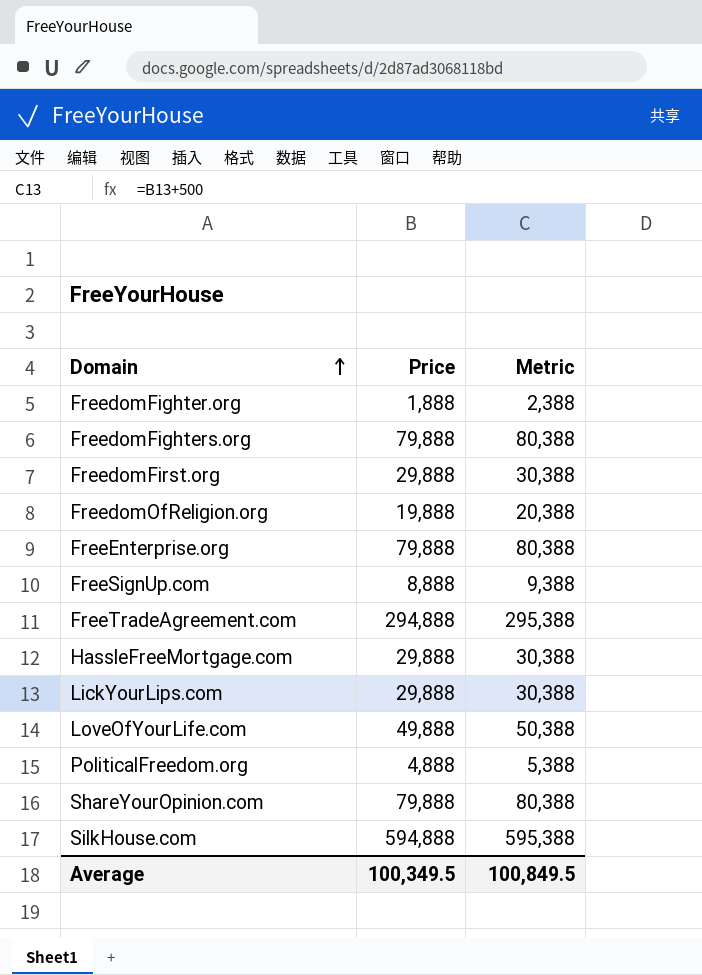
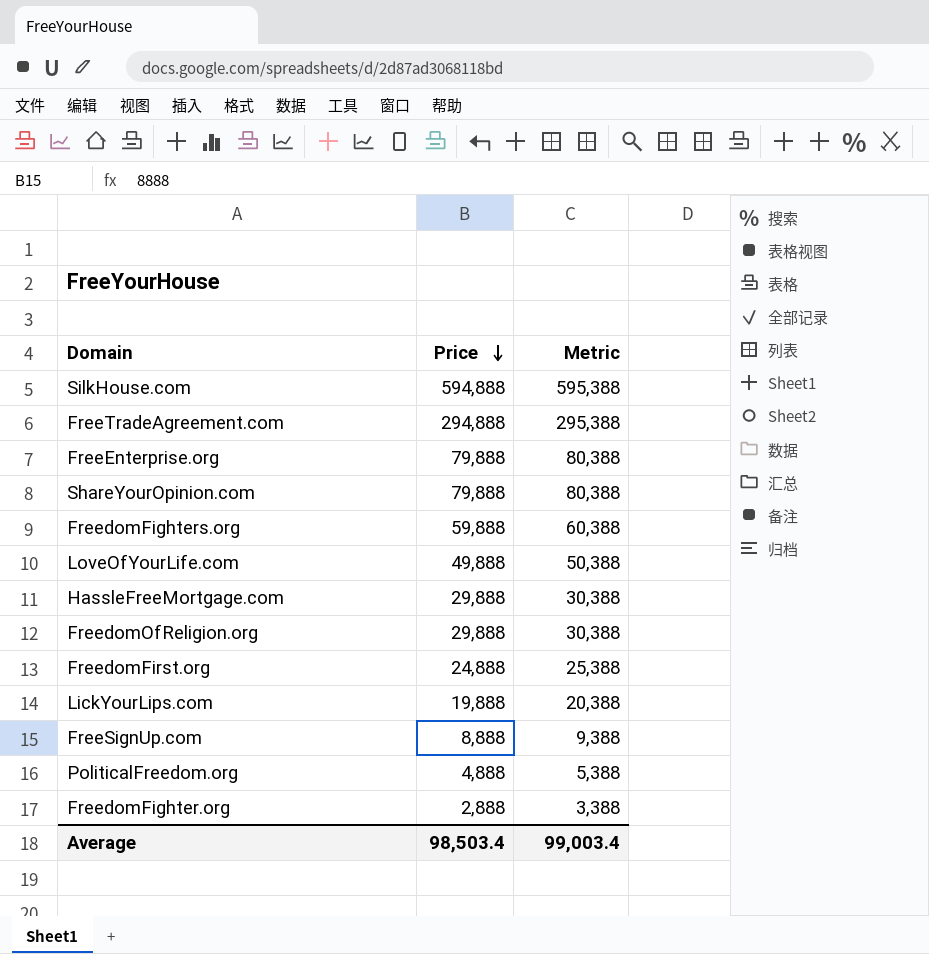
row order: Domain ascending -> Price descending
FreedomFighters.org | Price: 79,888 -> 59,888
FreedomFighters.org | Metric: 80,388 -> 60,388
FreedomOfReligion.org | Price: 19,888 -> 29,888
FreedomOfReligion.org | Metric: 20,388 -> 30,388
FreedomFirst.org | Price: 29,888 -> 24,888
FreedomFirst.org | Metric: 30,388 -> 25,388
LickYourLips.com | Price: 29,888 -> 19,888
LickYourLips.com | Metric: 30,388 -> 20,388
FreedomFighter.org | Price: 1,888 -> 2,888
FreedomFighter.org | Metric: 2,388 -> 3,388
Average | Price: 100,349.5 -> 98,503.4
Average | Metric: 100,849.5 -> 99,003.4

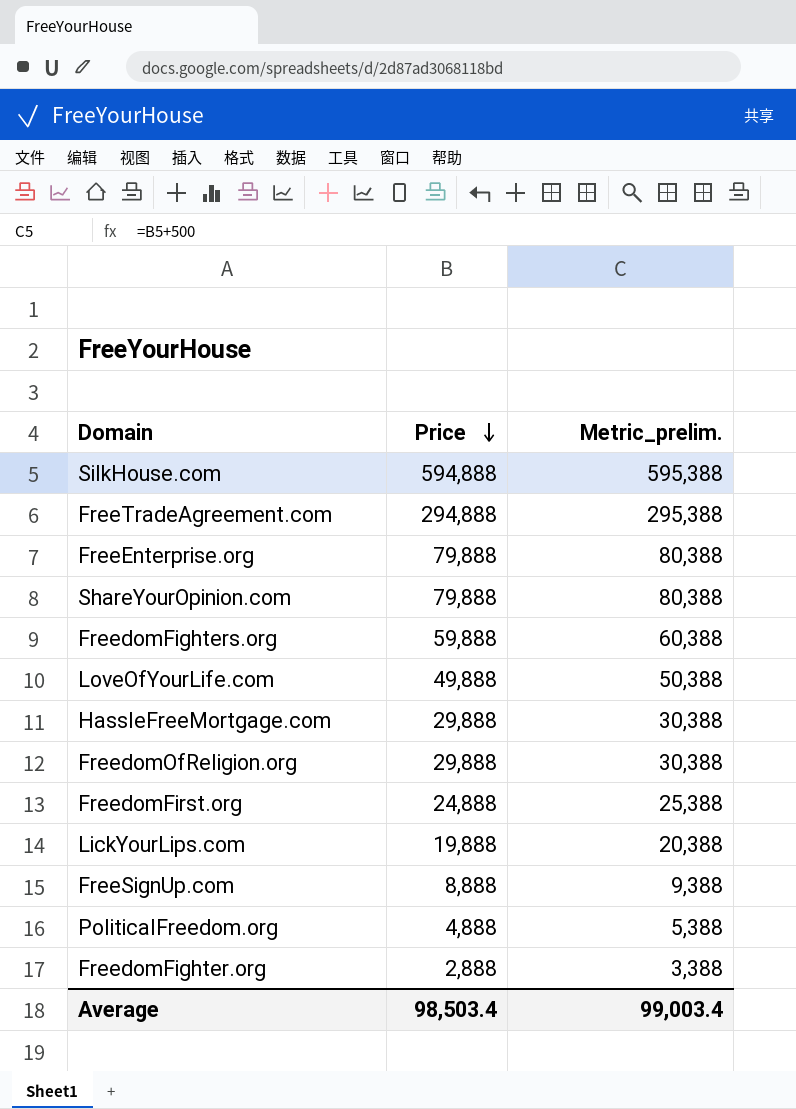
column name: Metric -> Metric_prelim.

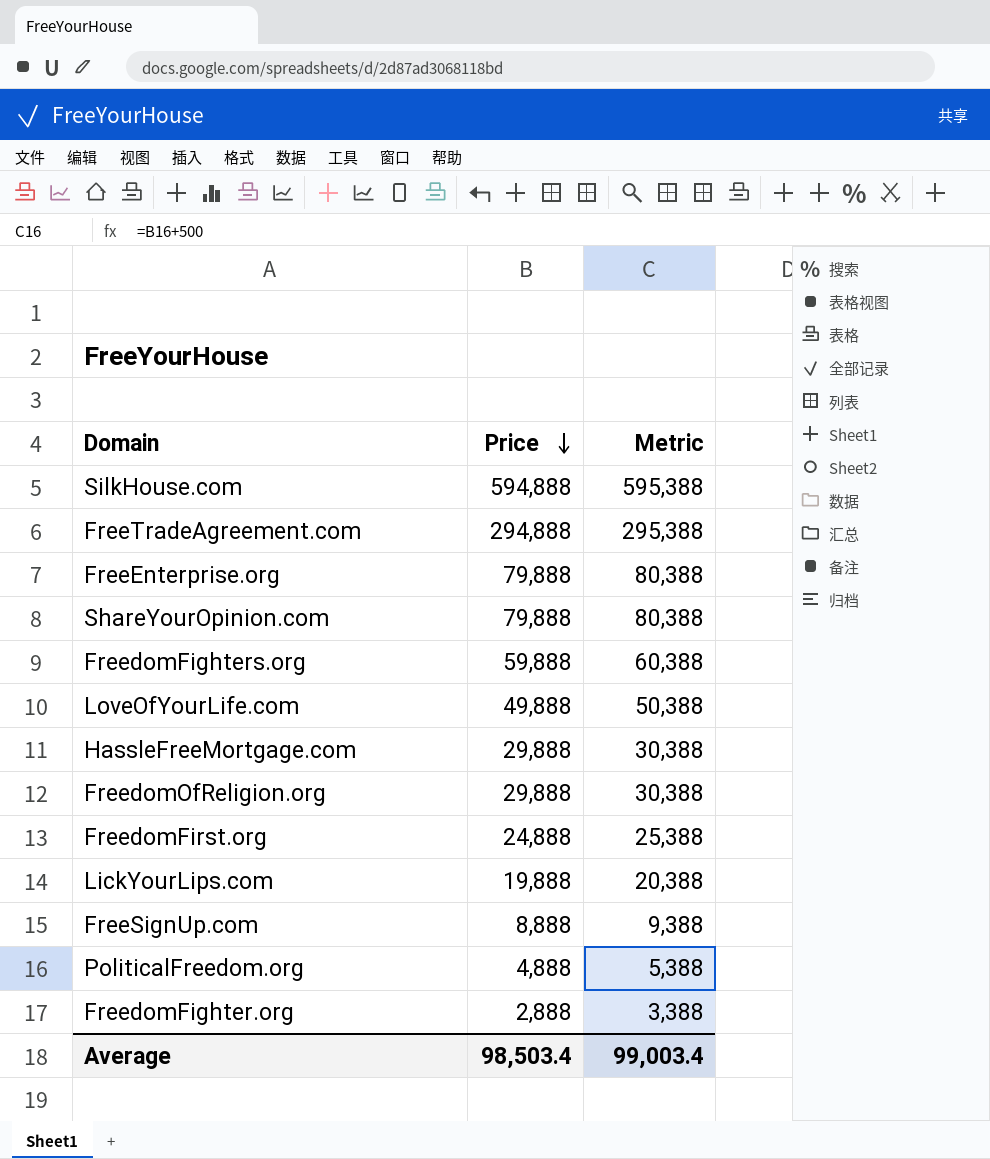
column name: Metric_prelim. -> Metric

